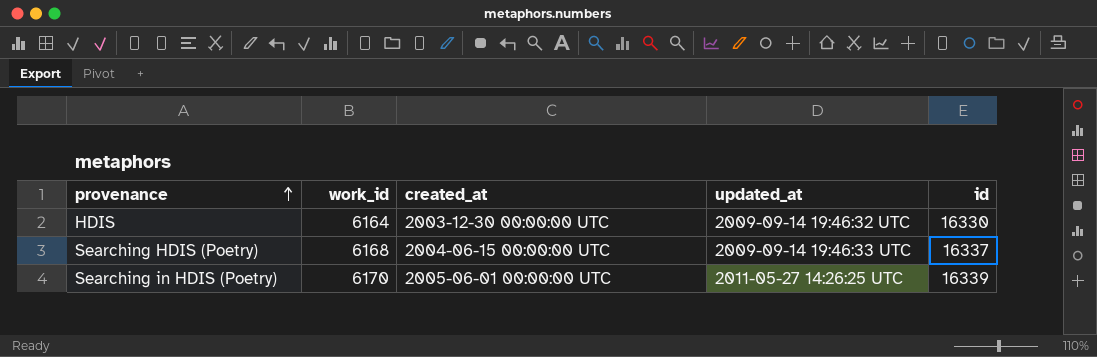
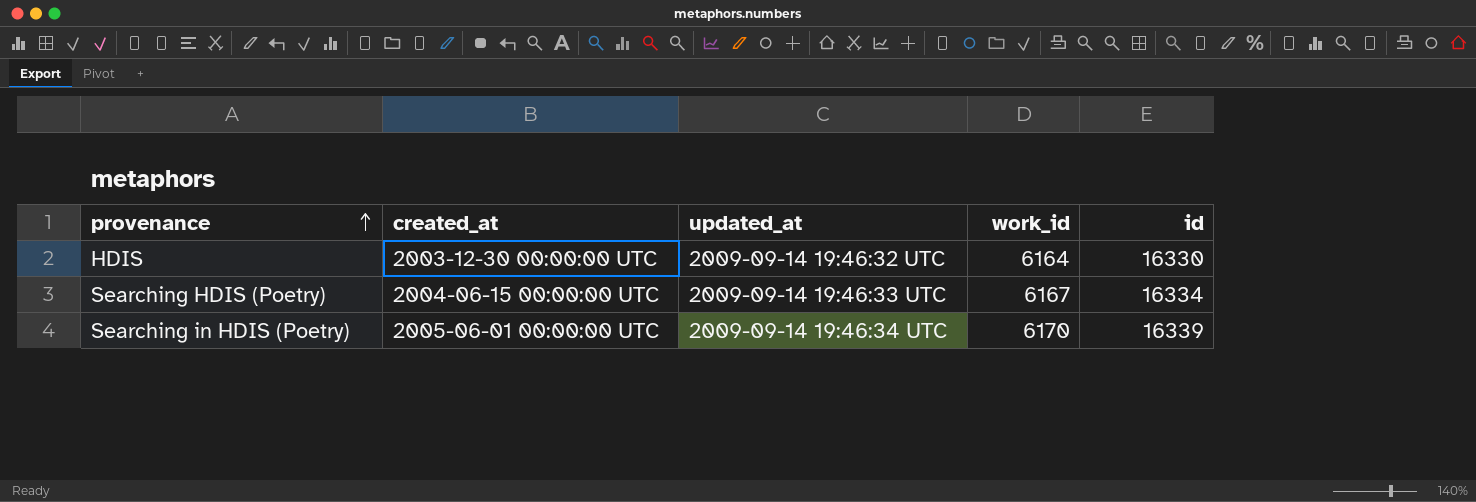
column work_id | position: 2 -> 4
Searching HDIS (Poetry) | work_id: 6168 -> 6167
Searching HDIS (Poetry) | id: 16337 -> 16334
Searching in HDIS (Poetry) | updated_at: 2011-05-27 14:26:25 UTC -> 2009-09-14 19:46:34 UTC

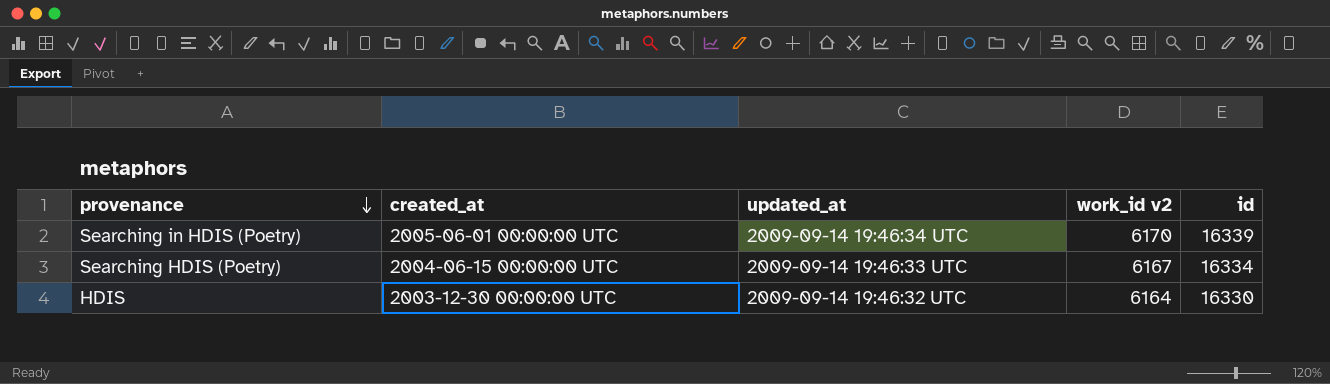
row order: provenance ascending -> provenance descending
column name: work_id -> work_id v2

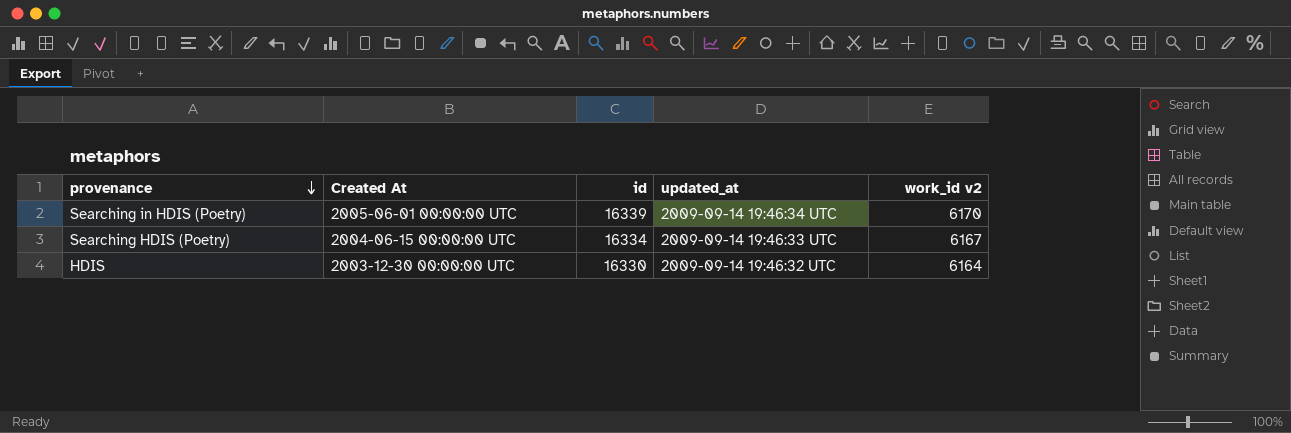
column name: created_at -> Created At
column id | position: 5 -> 3

